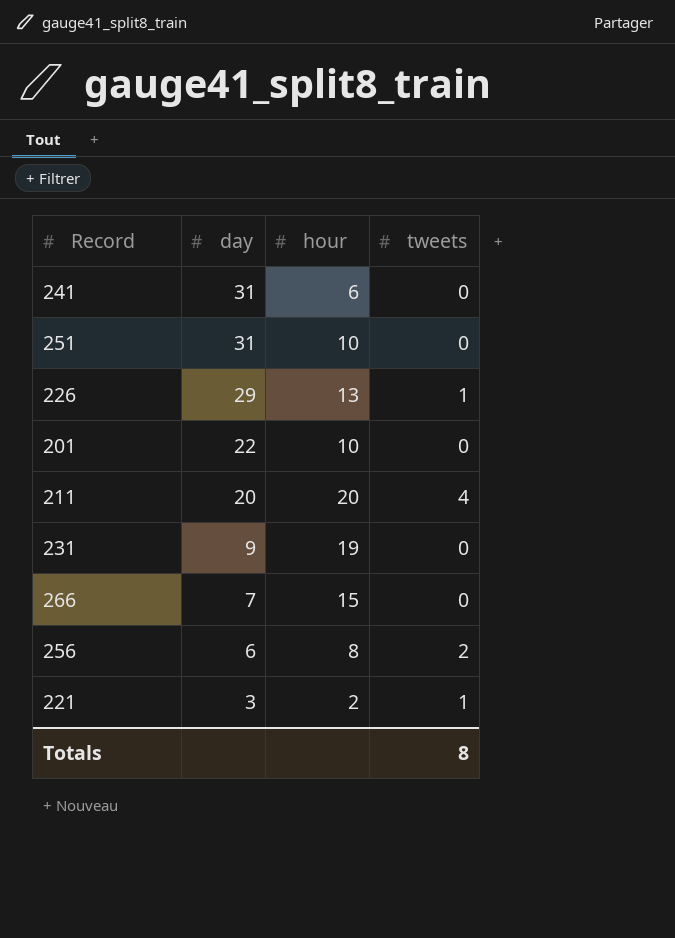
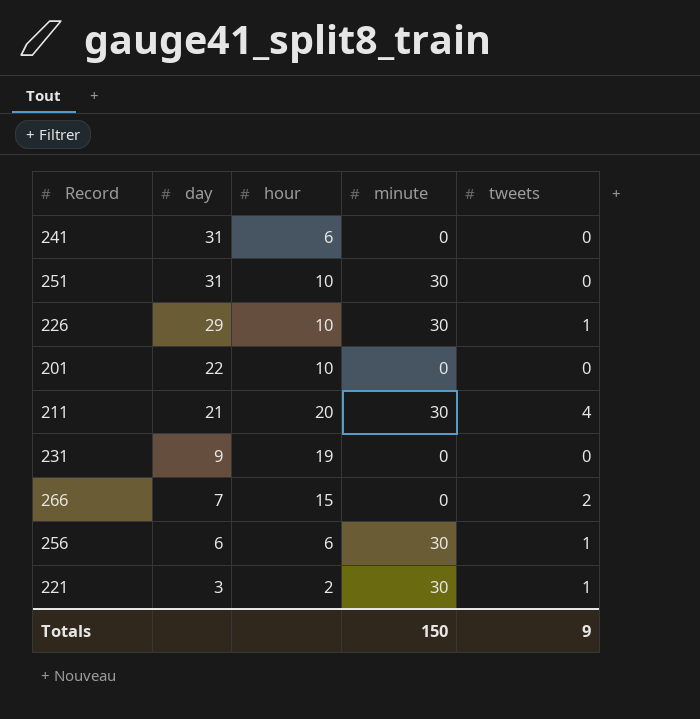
column minute | position: none -> 4
226 | hour: 13 -> 10
211 | day: 20 -> 21
266 | tweets: 0 -> 2
256 | hour: 8 -> 6
256 | tweets: 2 -> 1
Totals | tweets: 8 -> 9

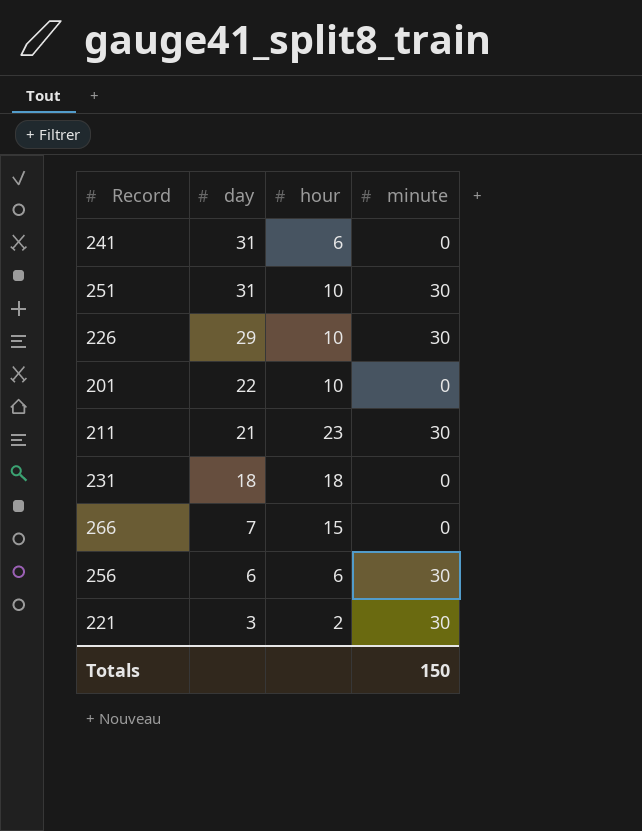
column tweets | position: 5 -> none
211 | hour: 20 -> 23
231 | day: 9 -> 18
231 | hour: 19 -> 18

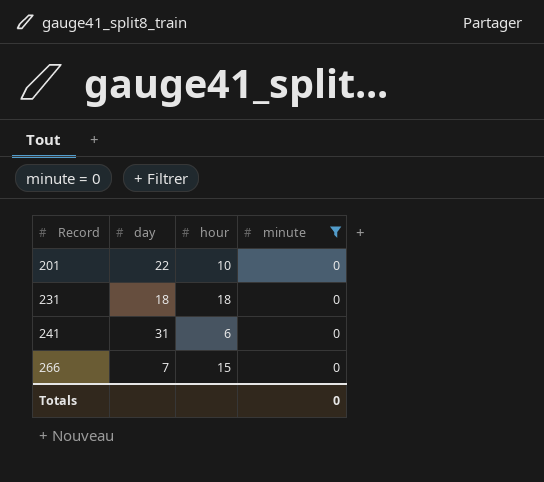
filter: none -> minute = 0
row order: day descending -> Record ascending
Totals | minute: 150 -> 0

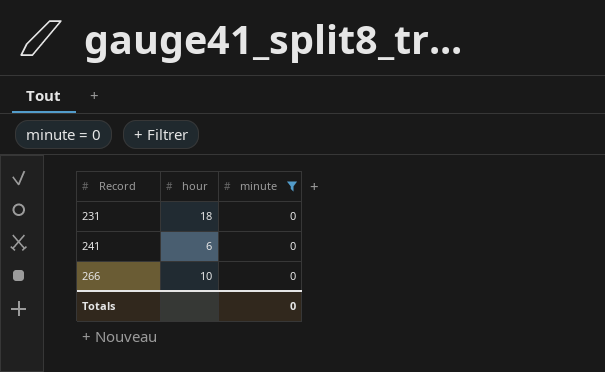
column day | position: 2 -> none
row 201: 22 | 10 | 0 -> none
266 | hour: 15 -> 10

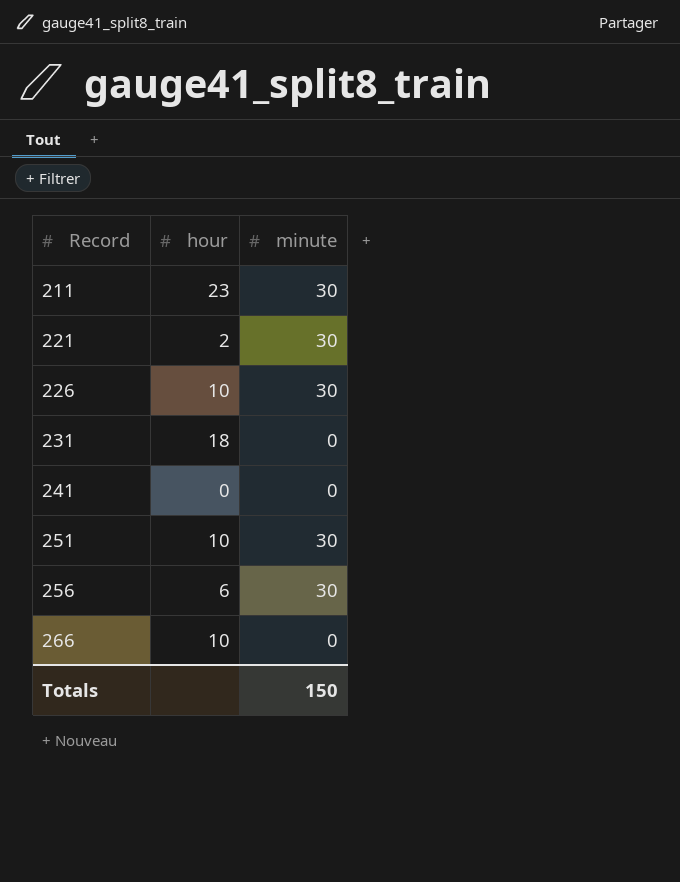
filter: minute = 0 -> none
241 | hour: 6 -> 0
Totals | minute: 0 -> 150

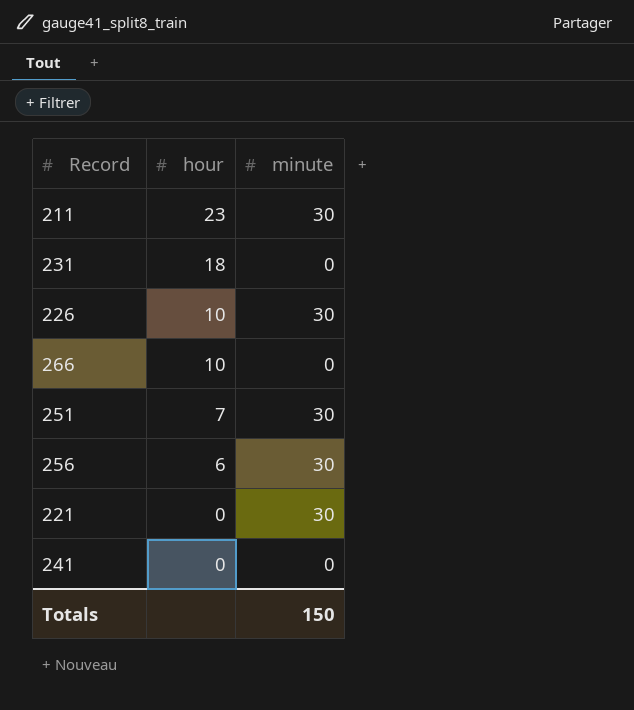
row order: Record ascending -> hour descending
251 | hour: 10 -> 7
221 | hour: 2 -> 0

